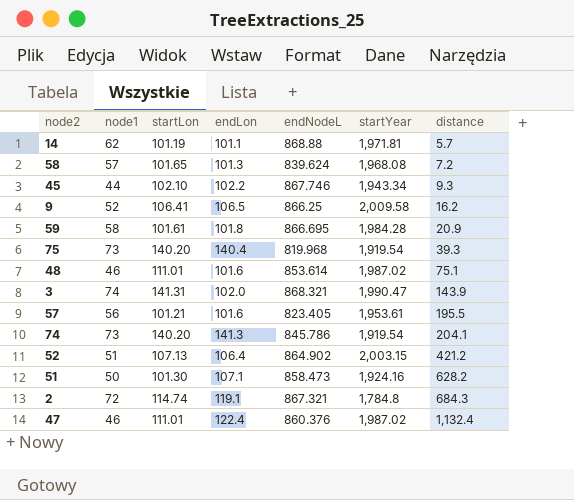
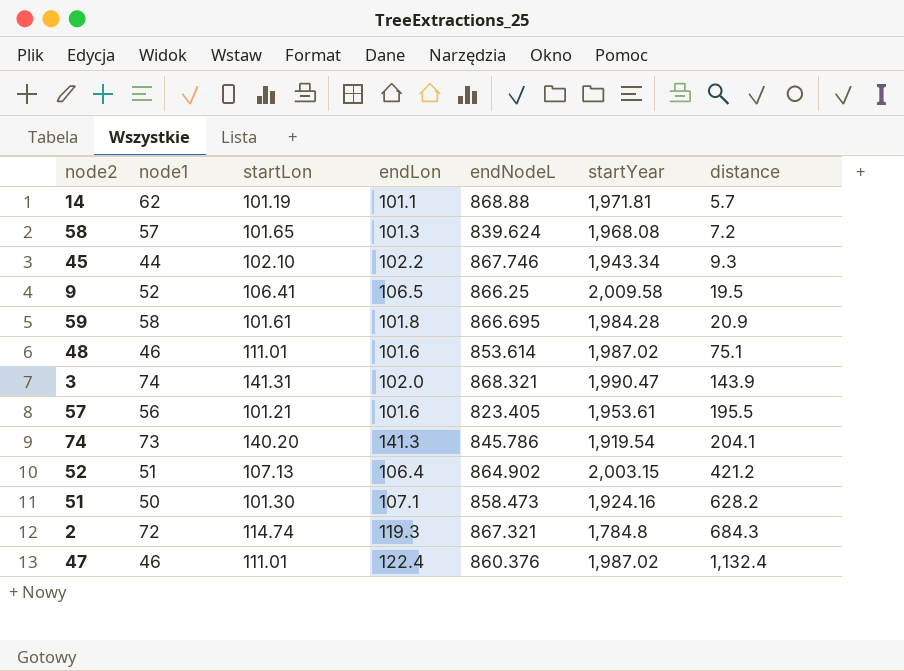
row 75: 73 | 140.20 | 140.4 | 819.968 | 1,919.54 | 39.3 -> none
9 | distance: 16.2 -> 19.5
2 | endLon: 119.1 -> 119.3

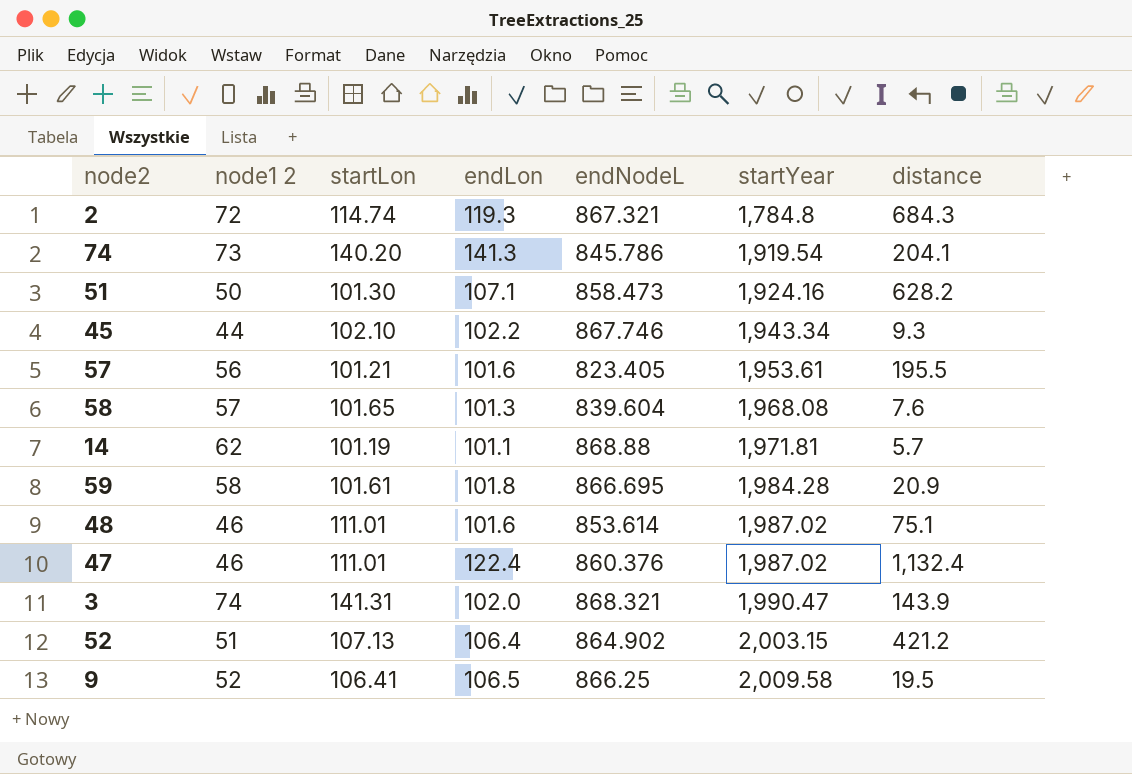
row order: distance ascending -> startYear ascending
column name: node1 -> node1 2
58 | endNodeL: 839.624 -> 839.604
58 | distance: 7.2 -> 7.6

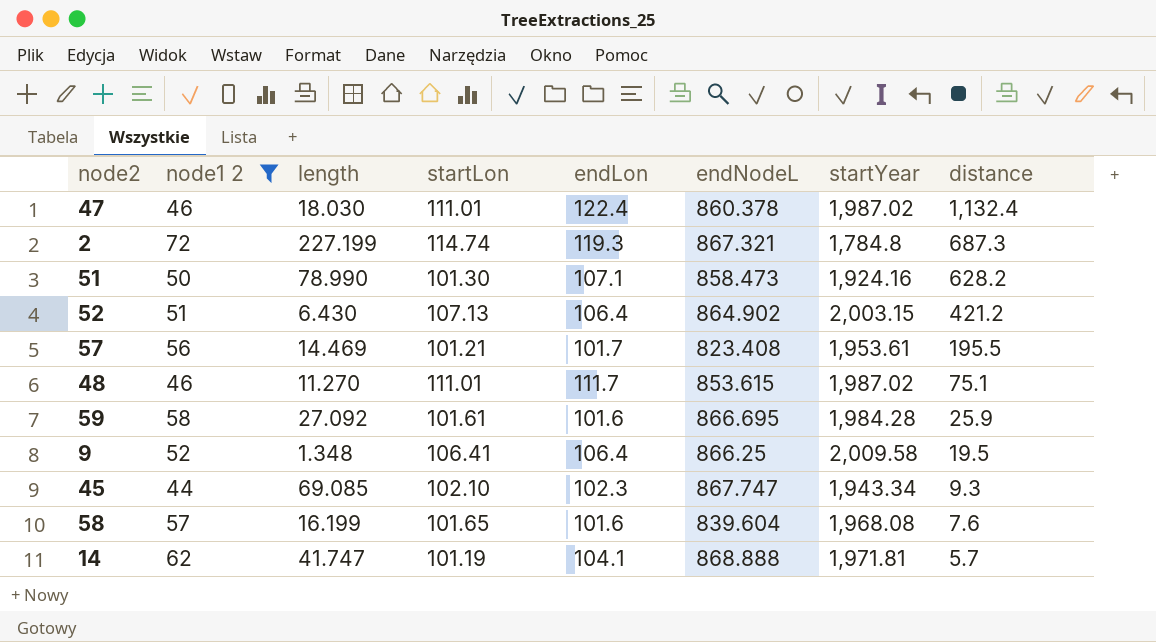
filter: none -> node1 2 <= 72
row order: startYear ascending -> distance descending
column length | position: none -> 3
47 | endNodeL: 860.376 -> 860.378
2 | distance: 684.3 -> 687.3
57 | endLon: 101.6 -> 101.7
57 | endNodeL: 823.405 -> 823.408
48 | endLon: 101.6 -> 111.7
48 | endNodeL: 853.614 -> 853.615
59 | endLon: 101.8 -> 101.6
59 | distance: 20.9 -> 25.9
9 | endLon: 106.5 -> 106.4
45 | endLon: 102.2 -> 102.3
45 | endNodeL: 867.746 -> 867.747
58 | endLon: 101.3 -> 101.6
14 | endLon: 101.1 -> 104.1
14 | endNodeL: 868.88 -> 868.888

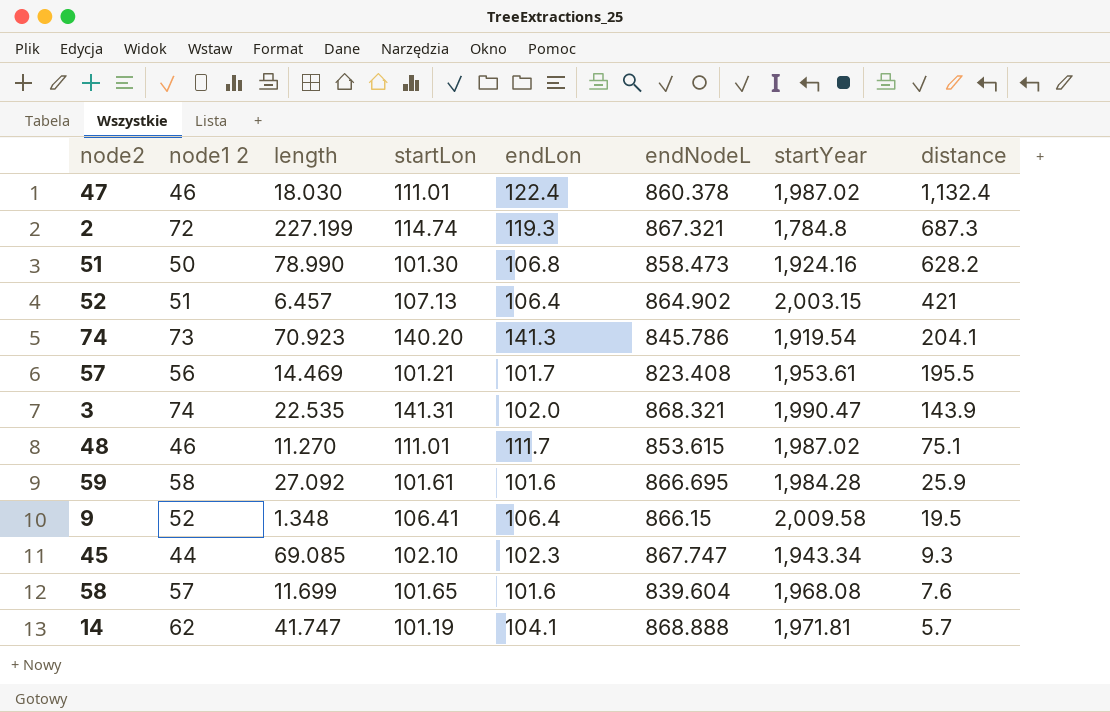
filter: node1 2 <= 72 -> none
51 | endLon: 107.1 -> 106.8
52 | length: 6.430 -> 6.457
52 | distance: 421.2 -> 421
9 | endNodeL: 866.25 -> 866.15
58 | length: 16.199 -> 11.699

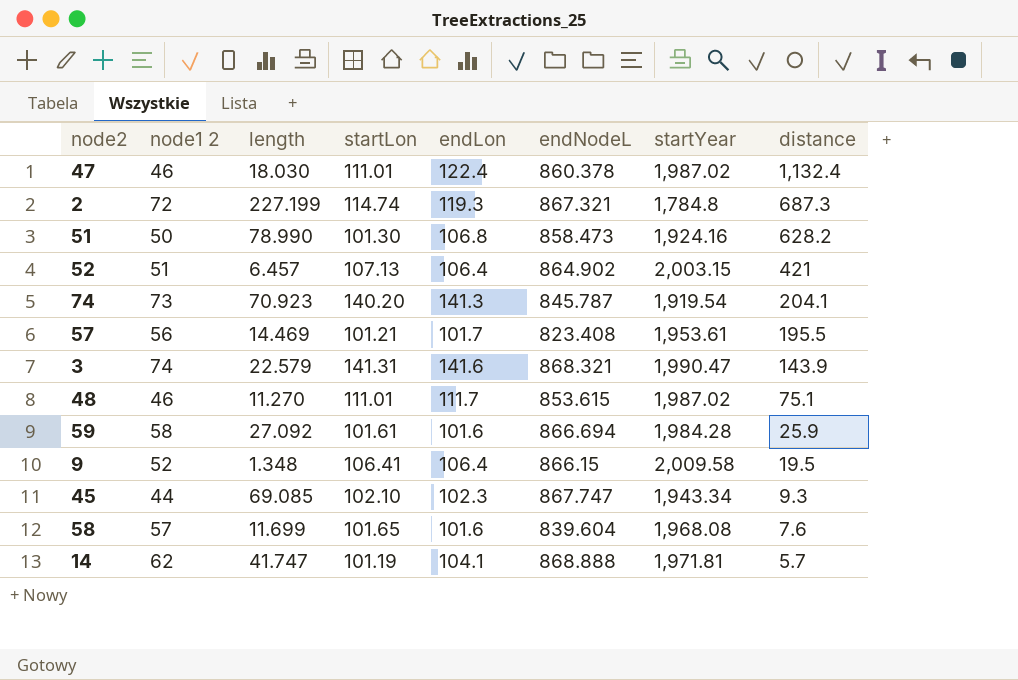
74 | endNodeL: 845.786 -> 845.787
3 | length: 22.535 -> 22.579
3 | endLon: 102.0 -> 141.6
59 | endNodeL: 866.695 -> 866.694

